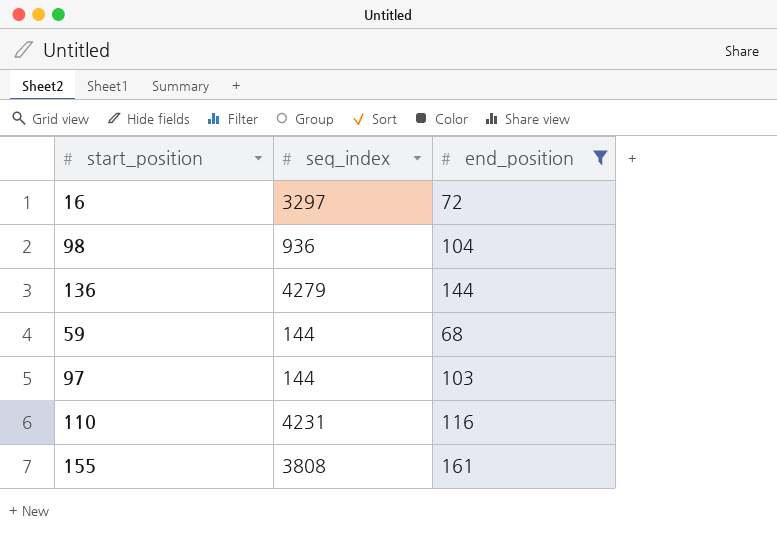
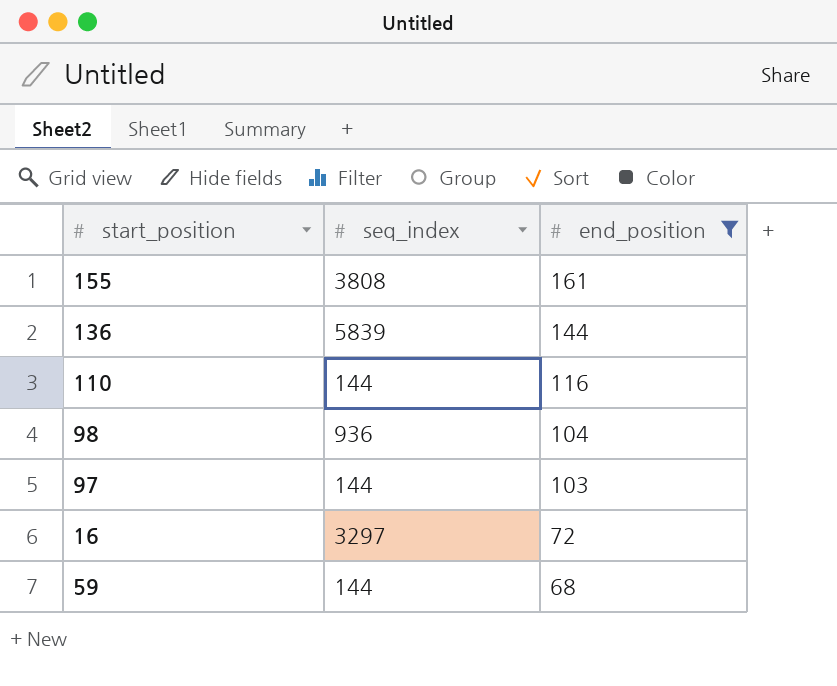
row order: none -> end_position descending
136 | seq_index: 4279 -> 5839
110 | seq_index: 4231 -> 144

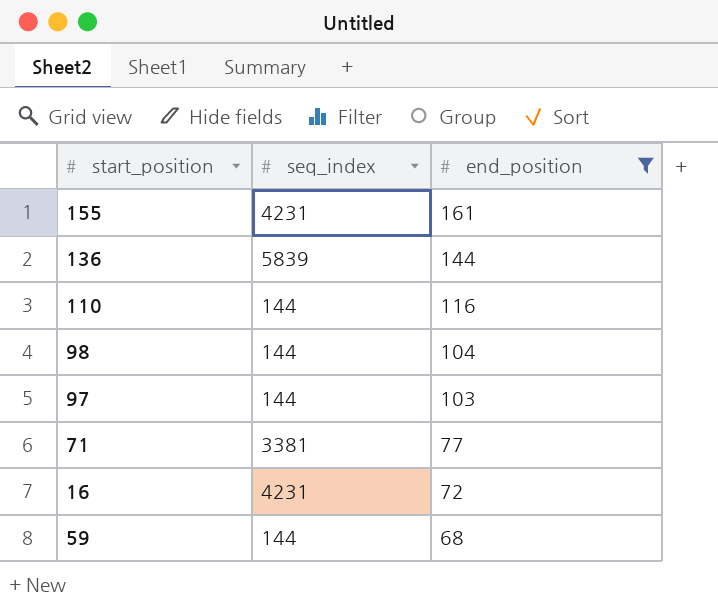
155 | seq_index: 3808 -> 4231
98 | seq_index: 936 -> 144
row 71: none -> 3381 | 77
16 | seq_index: 3297 -> 4231

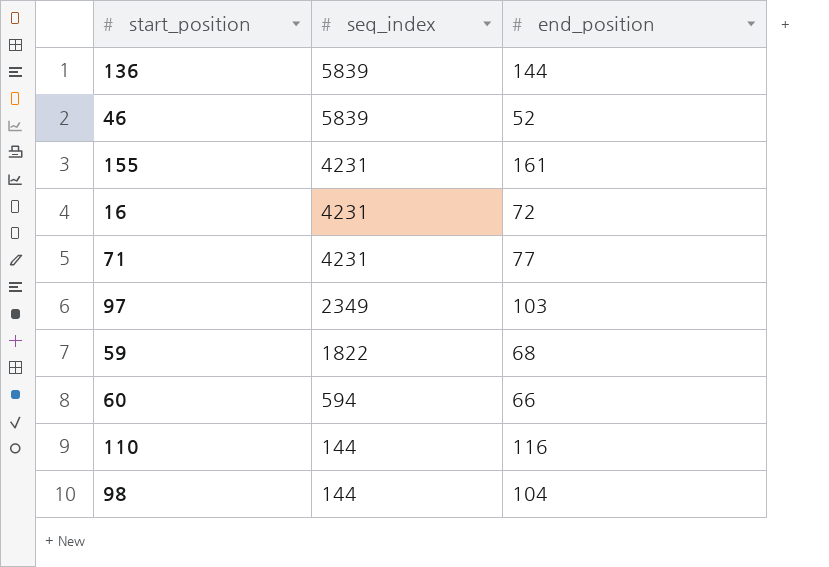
filter: end_position >= 68 -> none
row order: end_position descending -> seq_index descending
71 | seq_index: 3381 -> 4231
97 | seq_index: 144 -> 2349
59 | seq_index: 144 -> 1822

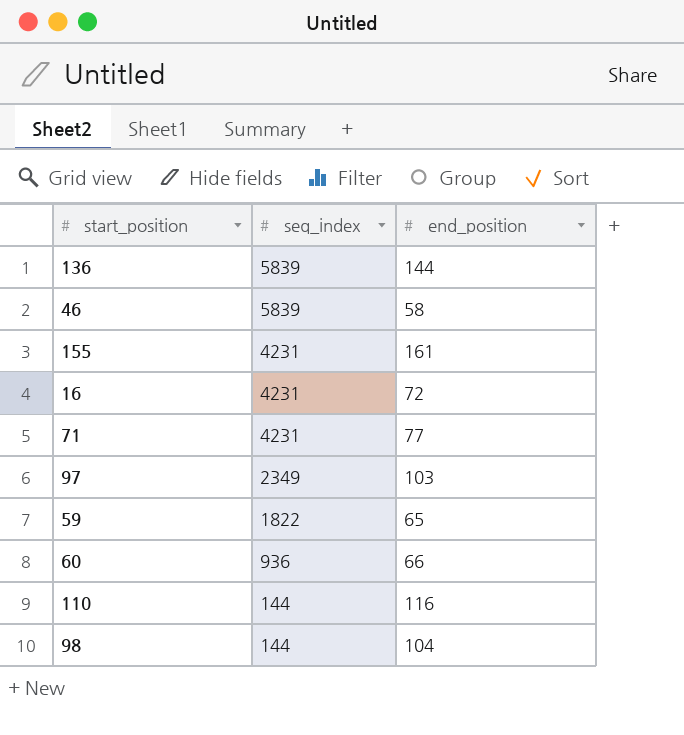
46 | end_position: 52 -> 58
59 | end_position: 68 -> 65
60 | seq_index: 594 -> 936

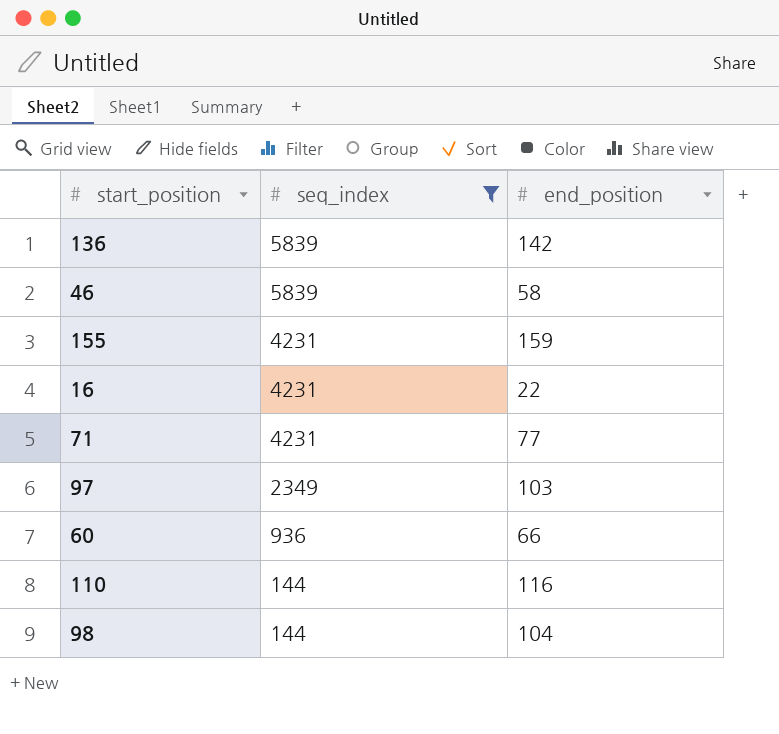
filter: none -> seq_index != 1822
136 | end_position: 144 -> 142
155 | end_position: 161 -> 159
16 | end_position: 72 -> 22

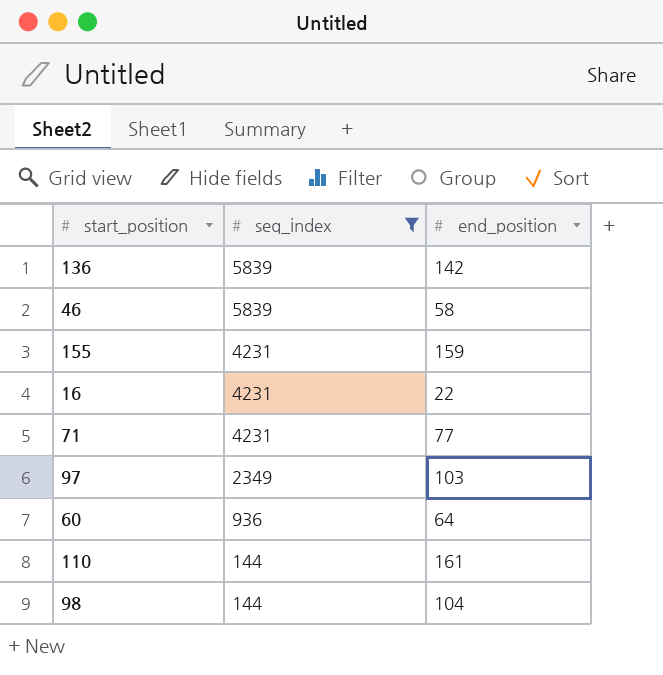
60 | end_position: 66 -> 64
110 | end_position: 116 -> 161

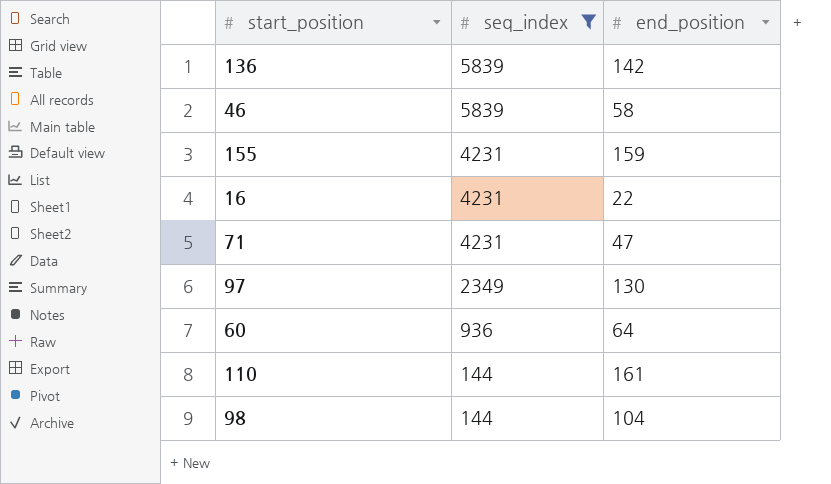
71 | end_position: 77 -> 47
97 | end_position: 103 -> 130

